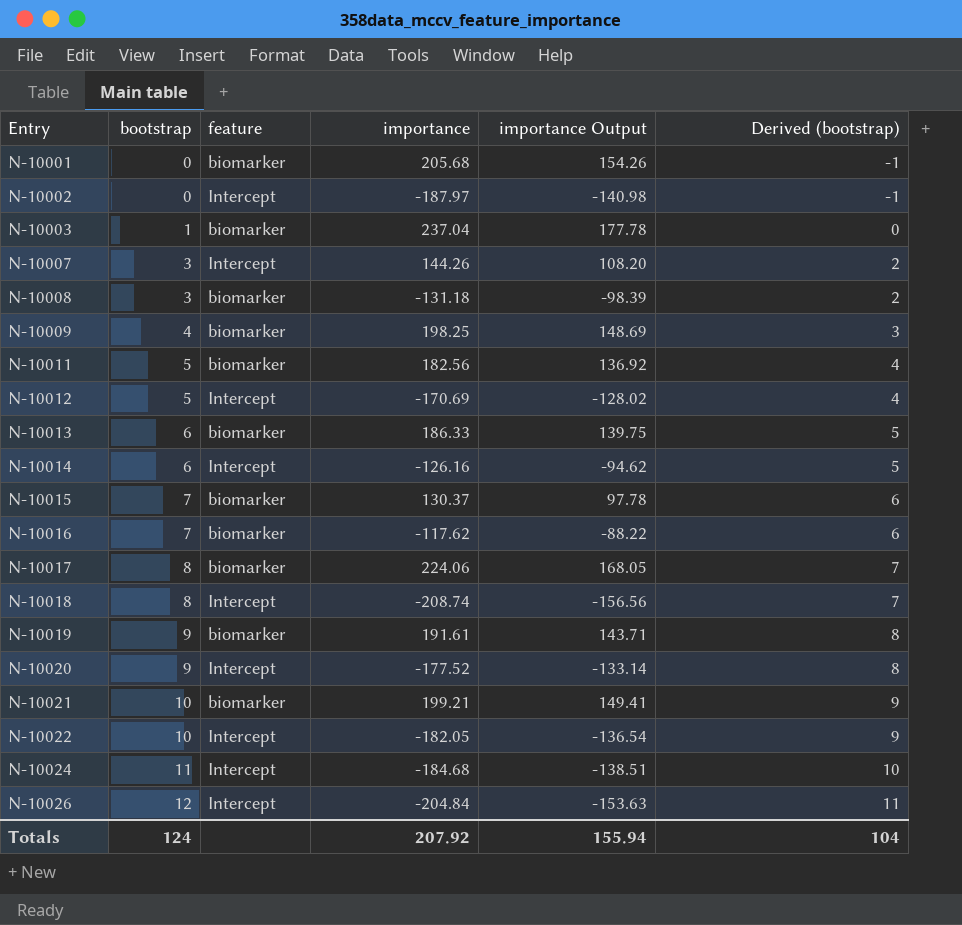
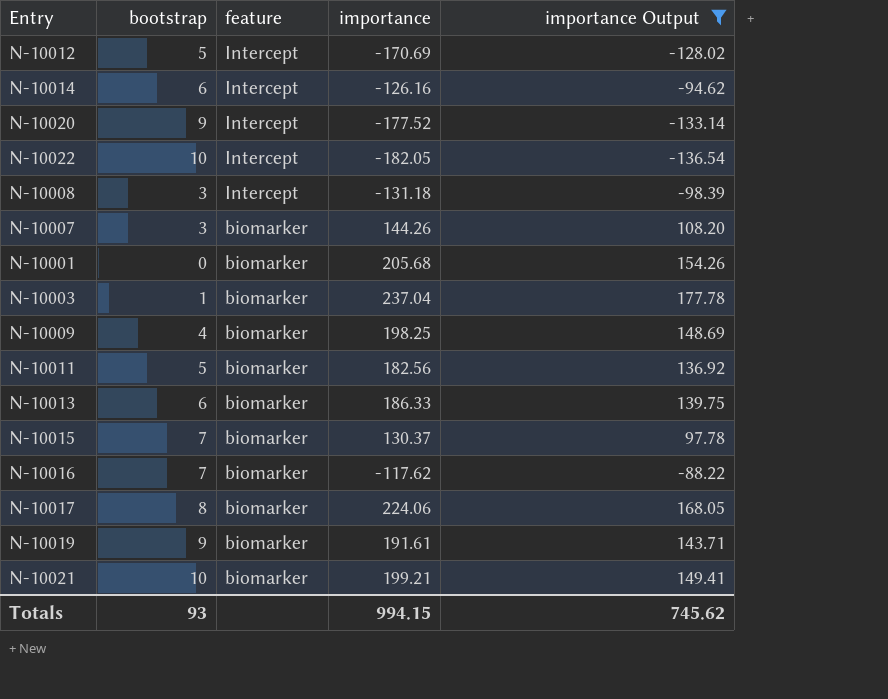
filter: none -> importance Output >= -136.54
row order: Entry ascending -> feature descending
column Derived (bootstrap) | formula: [bootstrap] - 1 -> none
N-10008 | feature: biomarker -> Intercept
N-10007 | feature: Intercept -> biomarker
Totals | bootstrap: 124 -> 93
Totals | importance: 207.92 -> 994.15
Totals | importance Output: 155.94 -> 745.62

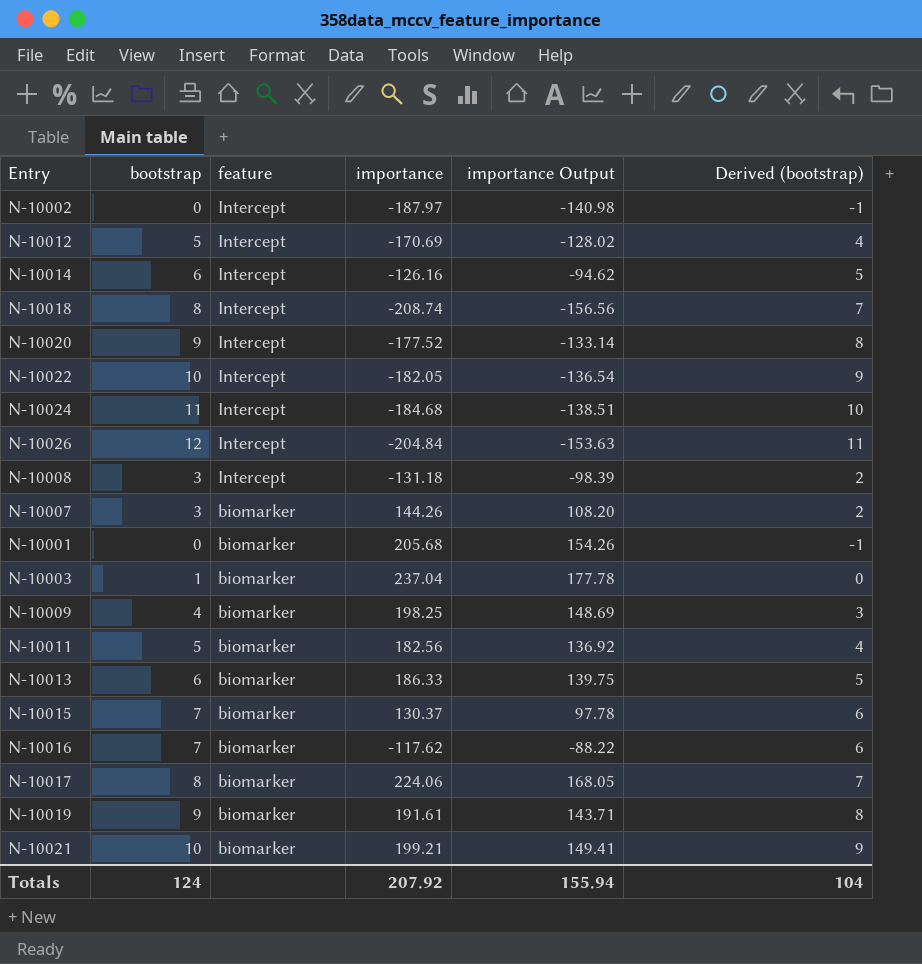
filter: importance Output >= -136.54 -> none
column Derived (bootstrap) | formula: none -> [bootstrap] - 1
Totals | bootstrap: 93 -> 124
Totals | importance: 994.15 -> 207.92
Totals | importance Output: 745.62 -> 155.94

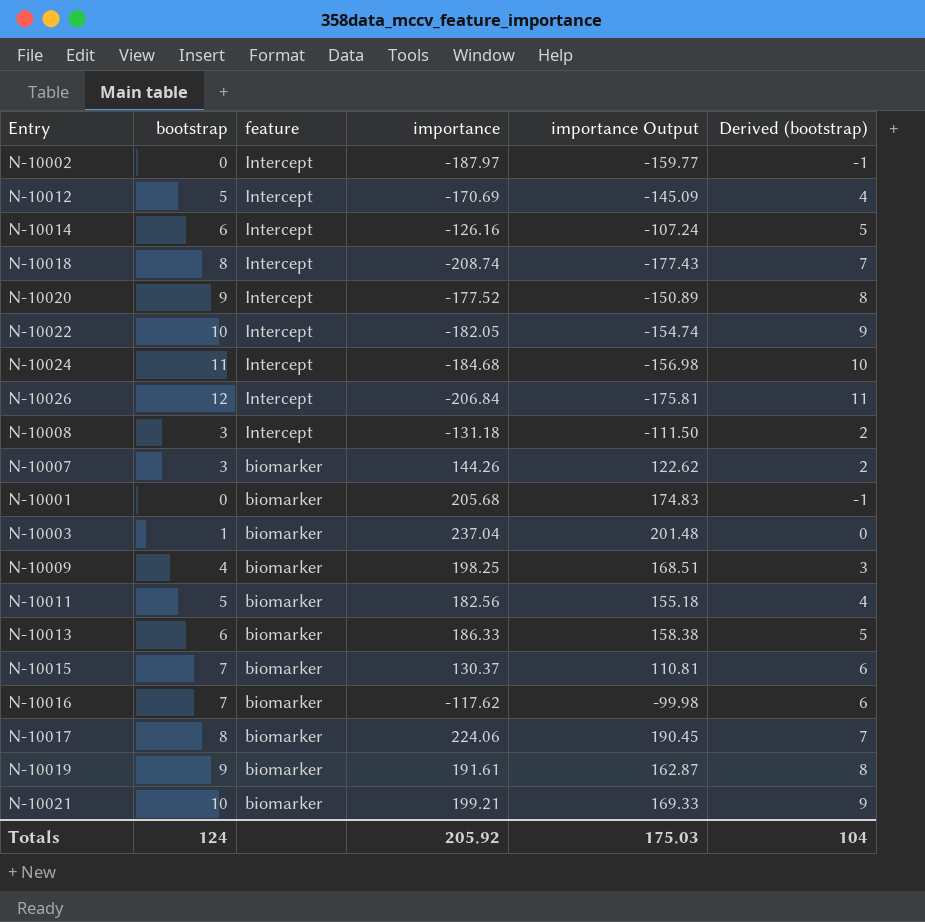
column importance Output | formula: [importance] * 0.75 -> [importance] * 0.85
N-10026 | importance: -204.84 -> -206.84
Totals | importance: 207.92 -> 205.92
Totals | importance Output: 155.94 -> 175.03

